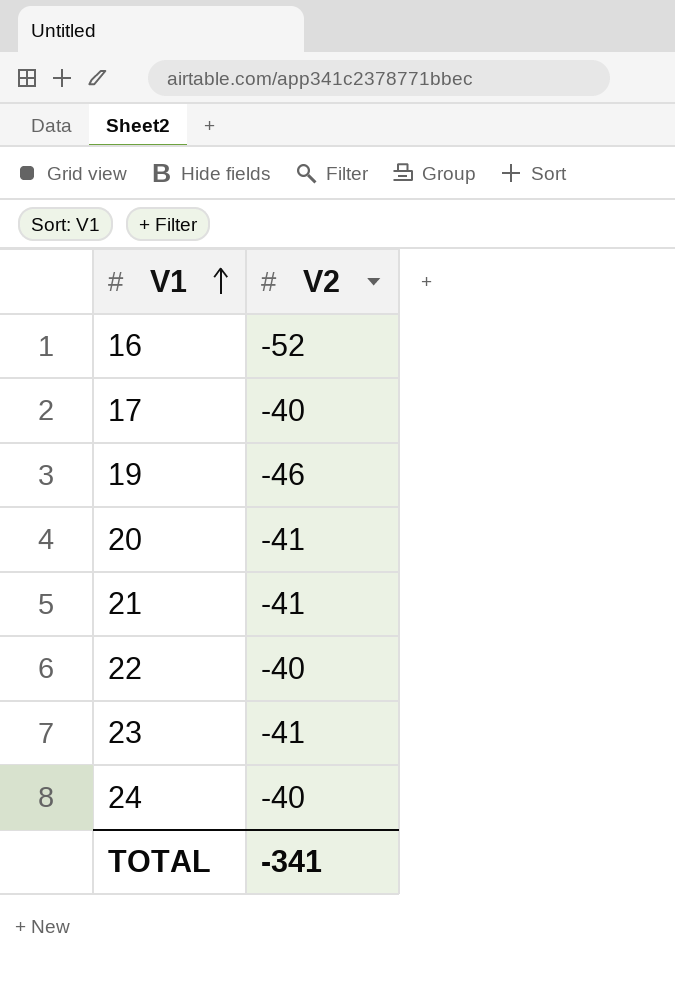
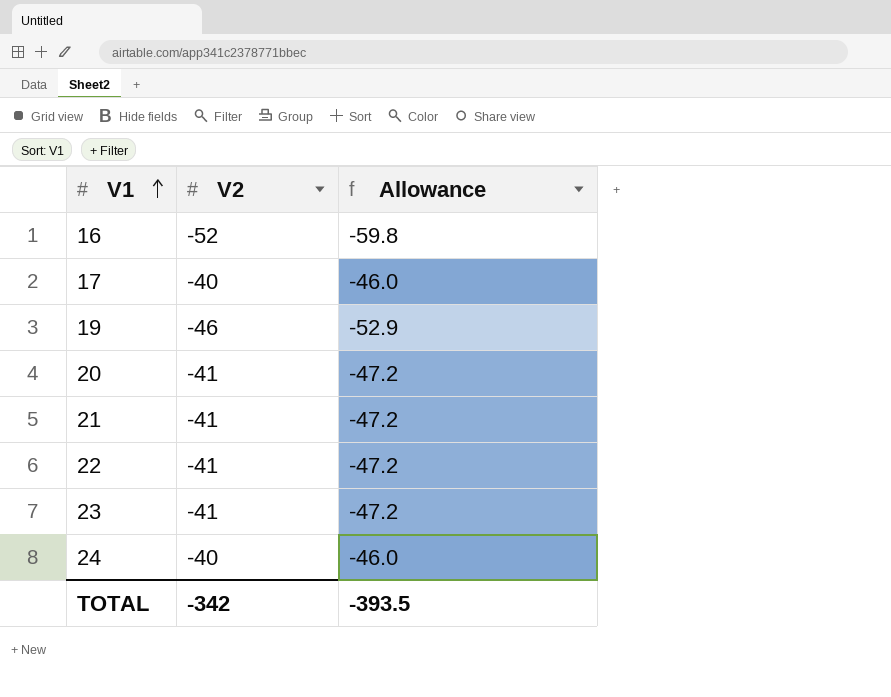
column Allowance | formula: none -> [V2] * 1.15
22 | V2: -40 -> -41
TOTAL | V2: -341 -> -342

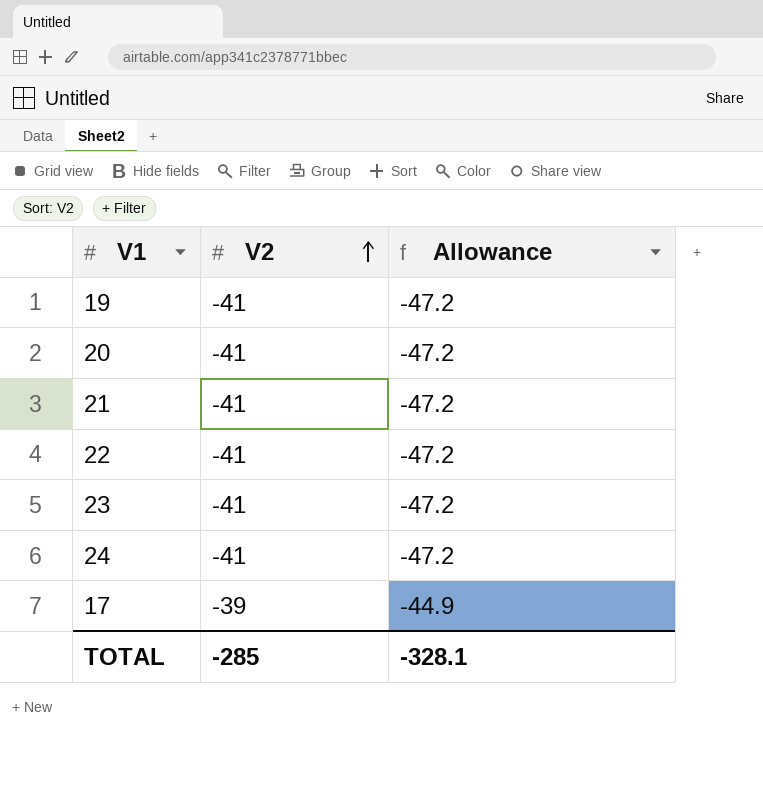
row order: V1 ascending -> V2 ascending
row 16: -52 | -59.8 -> none
19 | V2: -46 -> -41
19 | Allowance: -52.9 -> -47.2
24 | V2: -40 -> -41
24 | Allowance: -46.0 -> -47.2
17 | V2: -40 -> -39
17 | Allowance: -46.0 -> -44.9
TOTAL | V2: -342 -> -285
TOTAL | Allowance: -393.5 -> -328.1

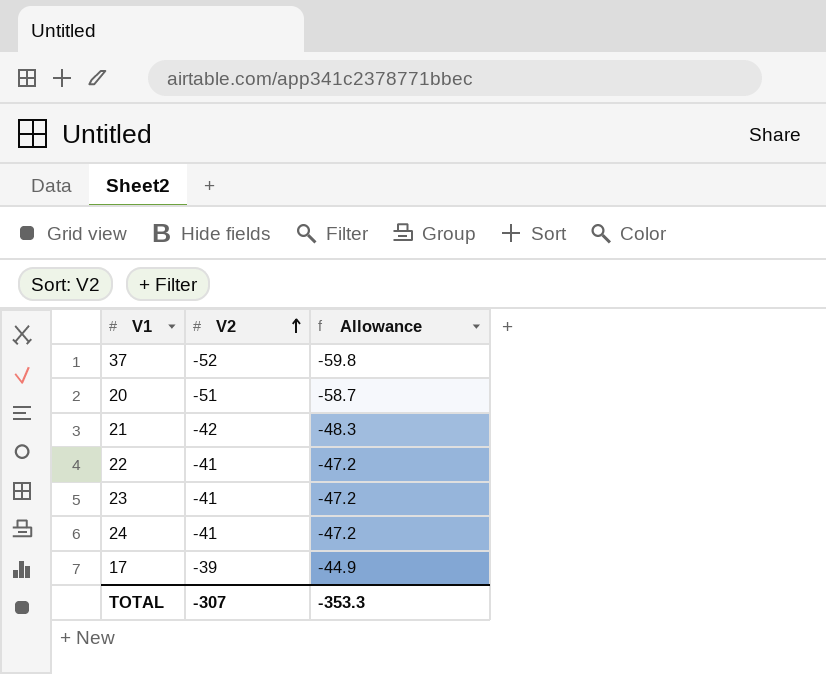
row 19: -41 | -47.2 -> none
row 37: none -> -52 | -59.8
20 | V2: -41 -> -51
20 | Allowance: -47.2 -> -58.7
21 | V2: -41 -> -42
21 | Allowance: -47.2 -> -48.3
TOTAL | V2: -285 -> -307
TOTAL | Allowance: -328.1 -> -353.3

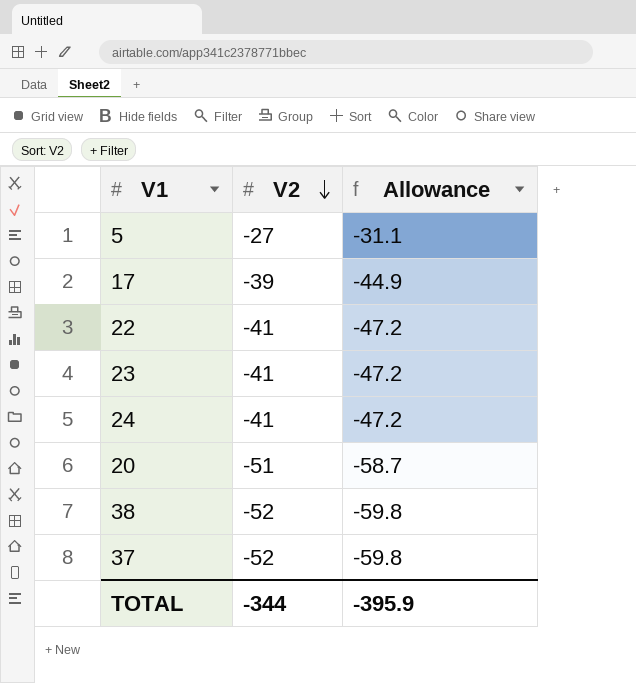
row order: V2 ascending -> V2 descending
row 21: -42 | -48.3 -> none
row 5: none -> -27 | -31.1
row 38: none -> -52 | -59.8
TOTAL | V2: -307 -> -344
TOTAL | Allowance: -353.3 -> -395.9

